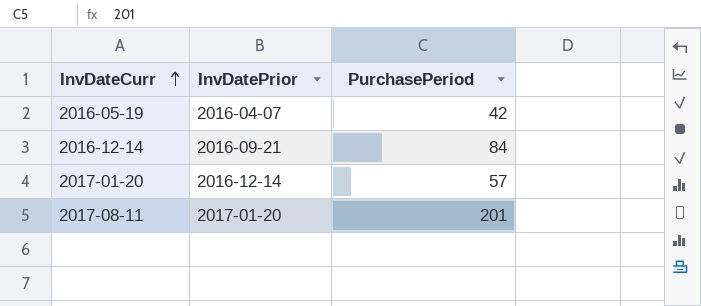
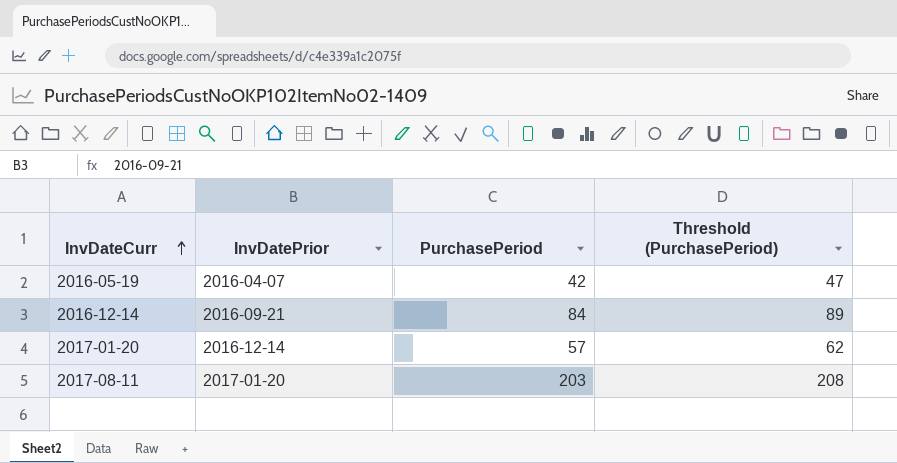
column Threshold (PurchasePeriod) | formula: none -> [PurchasePeriod] + 5
2017-08-11 | PurchasePeriod: 201 -> 203

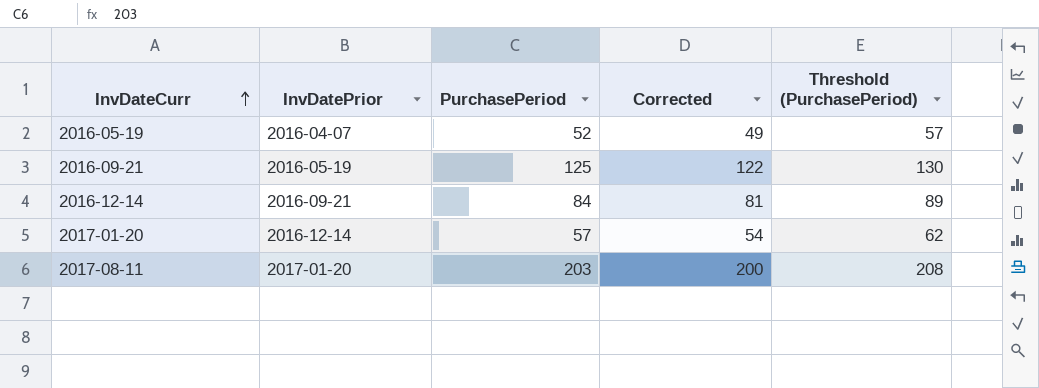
column Corrected | formula: none -> [PurchasePeriod] - 3
2016-05-19 | PurchasePeriod: 42 -> 52
2016-05-19 | Threshold (PurchasePeriod): 47 -> 57
row 2016-09-21: none -> 2016-05-19 | 125 | 122 | 130

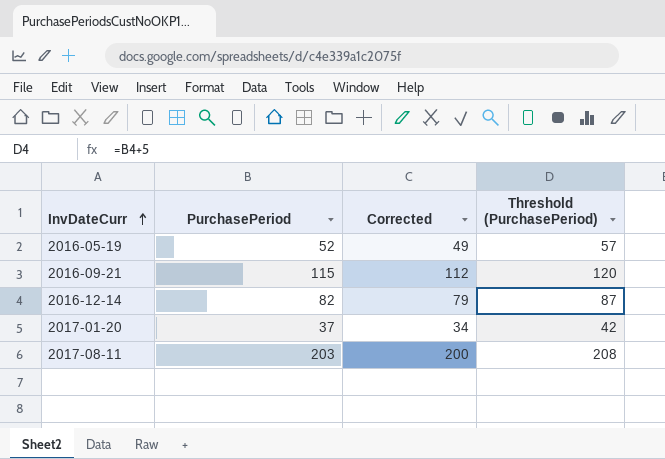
column InvDatePrior | position: 2 -> none
2016-09-21 | PurchasePeriod: 125 -> 115
2016-09-21 | Corrected: 122 -> 112
2016-09-21 | Threshold (PurchasePeriod): 130 -> 120
2016-12-14 | PurchasePeriod: 84 -> 82
2016-12-14 | Corrected: 81 -> 79
2016-12-14 | Threshold (PurchasePeriod): 89 -> 87
2017-01-20 | PurchasePeriod: 57 -> 37
2017-01-20 | Corrected: 54 -> 34
2017-01-20 | Threshold (PurchasePeriod): 62 -> 42

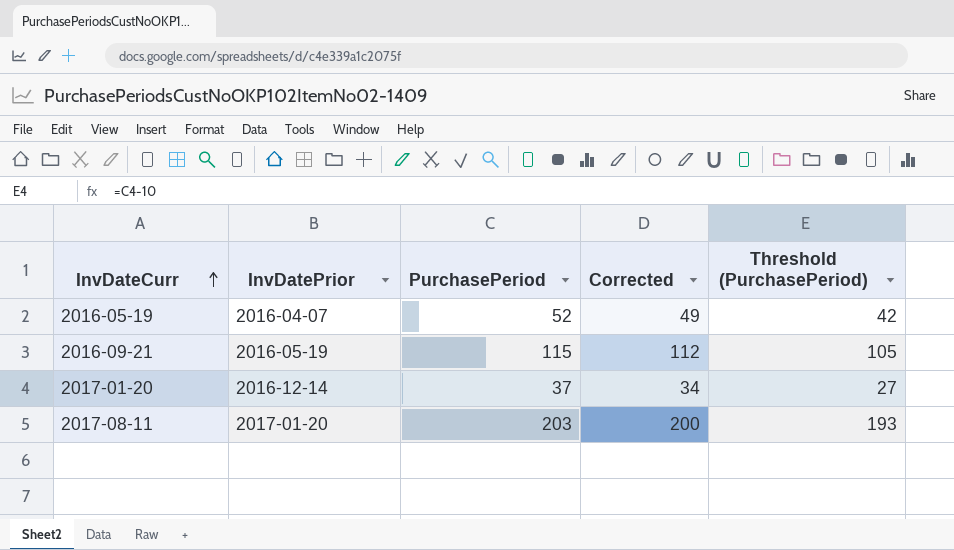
column InvDatePrior | position: none -> 2
column Threshold (PurchasePeriod) | formula: [PurchasePeriod] + 5 -> [PurchasePeriod] - 10
row 2016-12-14: 82 | 79 | 87 -> none

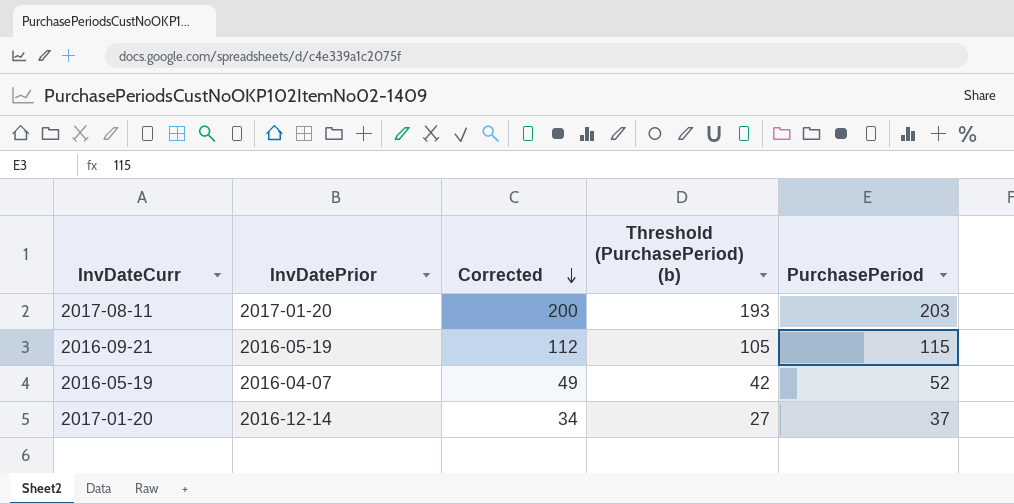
row order: InvDateCurr ascending -> Corrected descending
column name: Threshold (PurchasePeriod) -> Threshold (PurchasePeriod) (b)
column PurchasePeriod | position: 3 -> 5

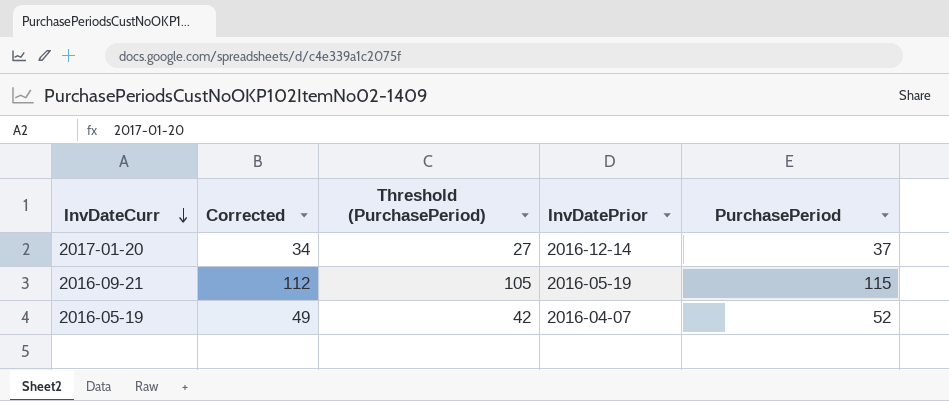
row order: Corrected descending -> InvDateCurr descending
column name: Threshold (PurchasePeriod) (b) -> Threshold (PurchasePeriod)
column InvDatePrior | position: 2 -> 4
row 2017-08-11: 2017-01-20 | 200 | 193 | 203 -> none

